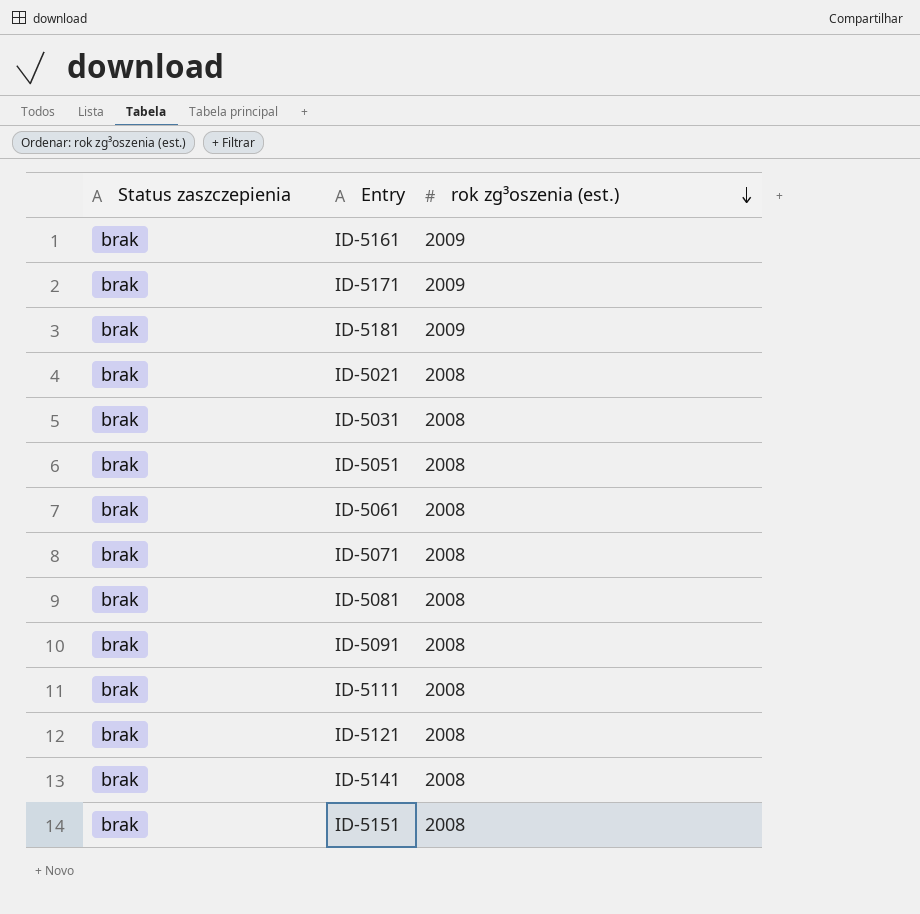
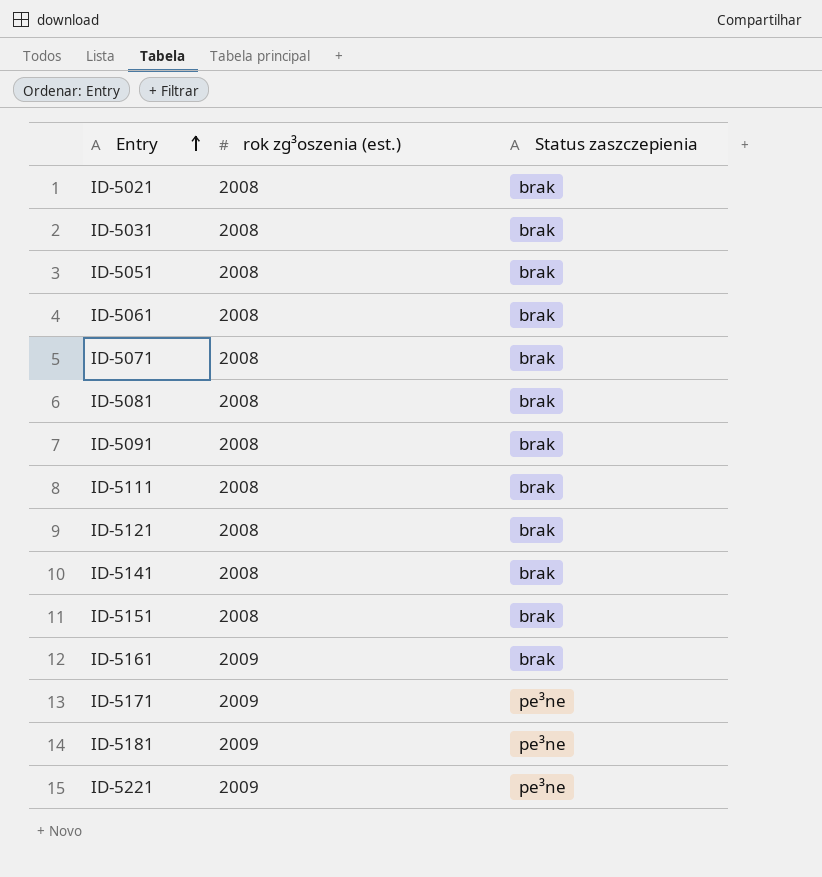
row order: rok zg³oszenia (est.) descending -> Entry ascending
column Status zaszczepienia | position: 1 -> 3
ID-5171 | Status zaszczepienia: brak -> pe³ne
ID-5181 | Status zaszczepienia: brak -> pe³ne
row ID-5221: none -> 2009 | pe³ne

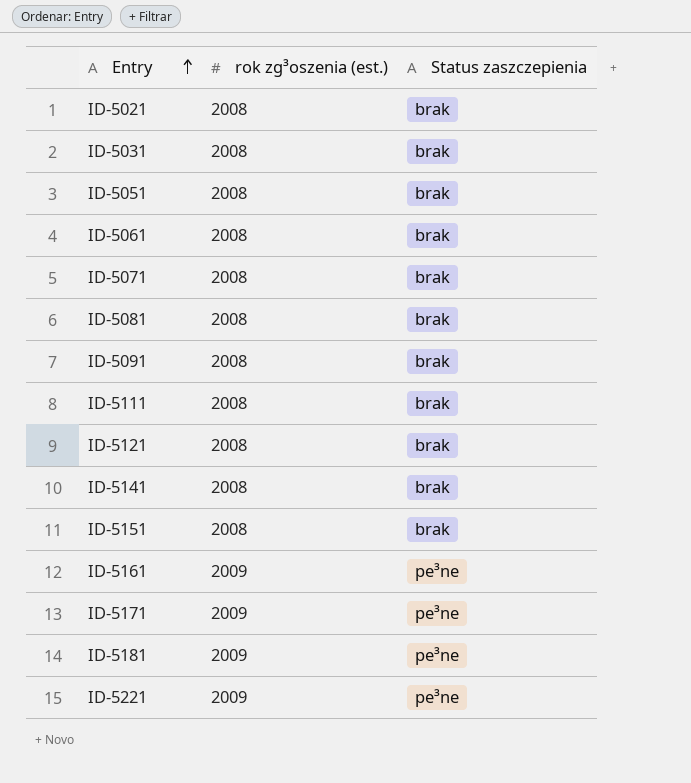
ID-5161 | Status zaszczepienia: brak -> pe³ne

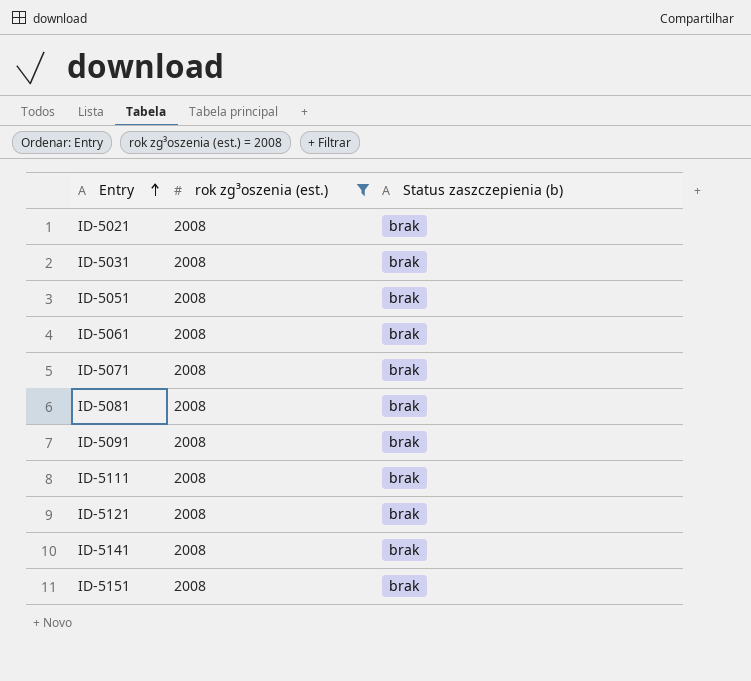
filter: none -> rok zg³oszenia (est.) = 2008
column name: Status zaszczepienia -> Status zaszczepienia (b)

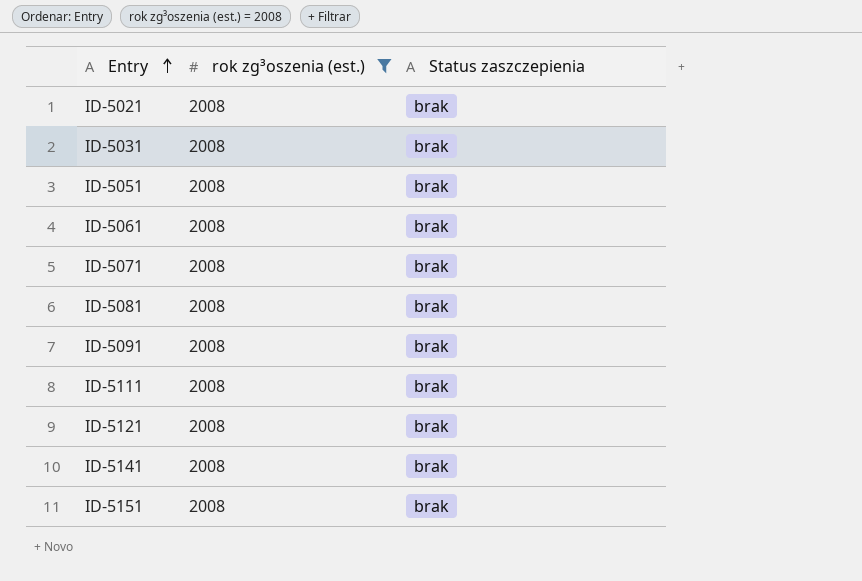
column name: Status zaszczepienia (b) -> Status zaszczepienia

